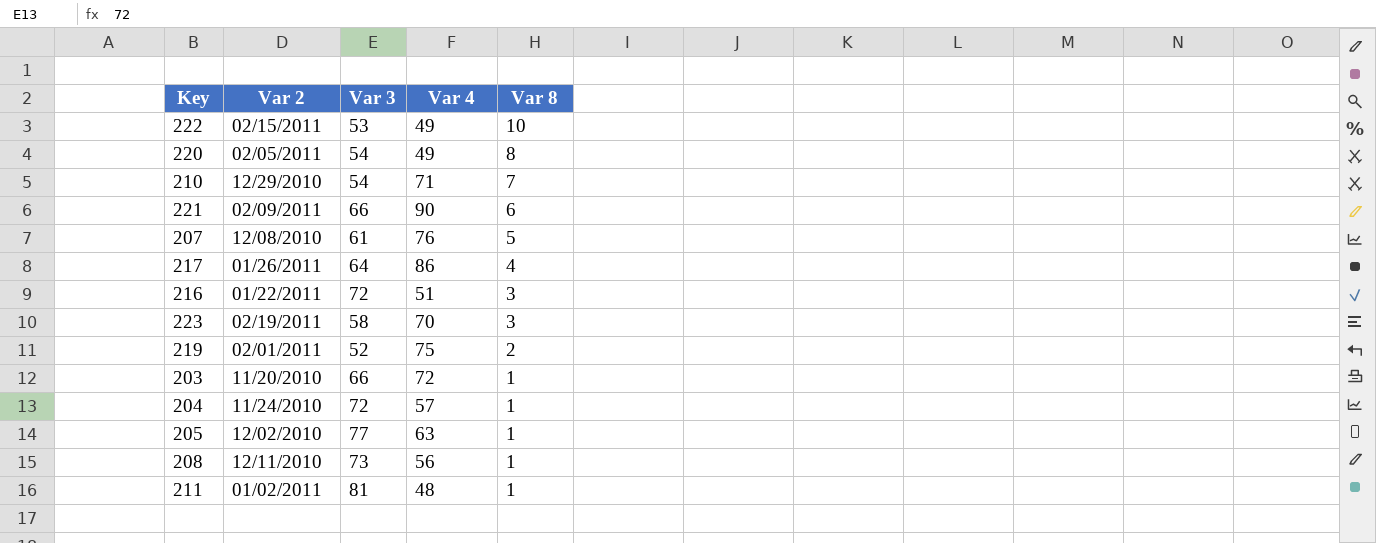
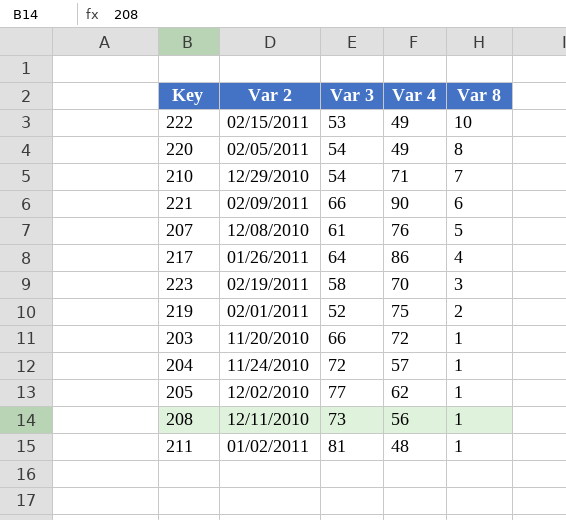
row 216: 01/22/2011 | 72 | 51 | 3 -> none
205 | Var 4: 63 -> 62

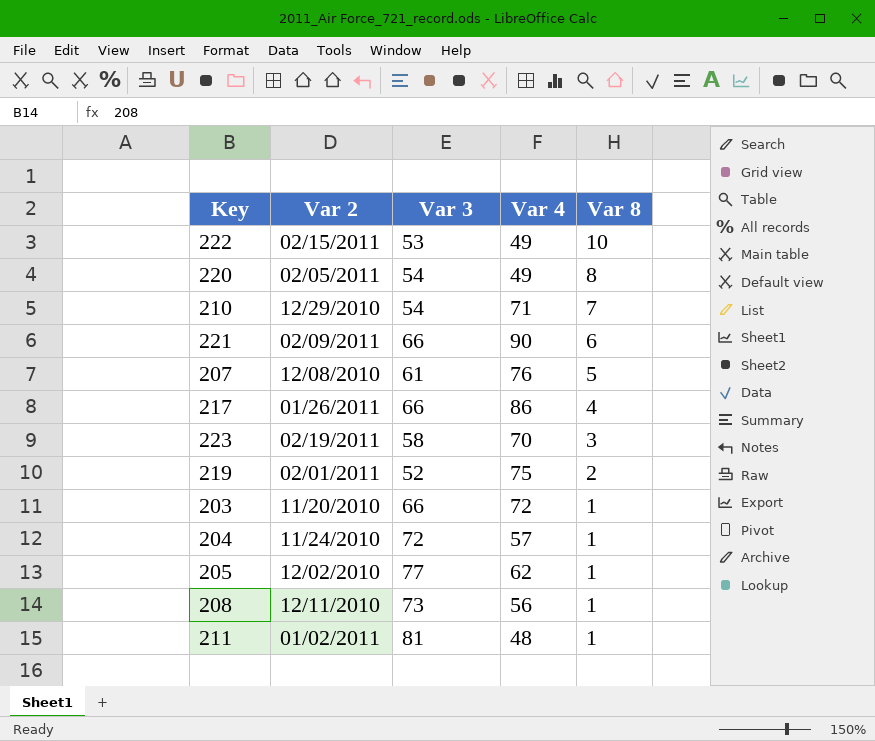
217 | Var 3: 64 -> 66

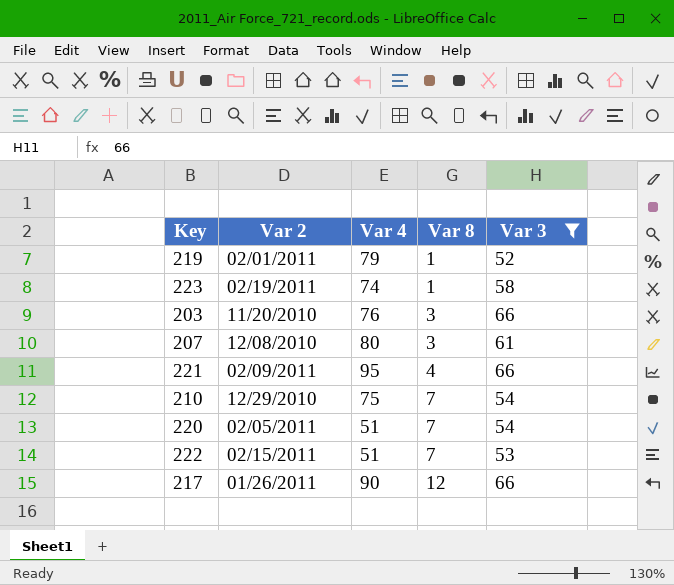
filter: none -> Var 3 <= 66
row order: Var 8 descending -> Var 8 ascending
column Var 3 | position: 3 -> 5
219 | Var 4: 75 -> 79
219 | Var 8: 2 -> 1
223 | Var 4: 70 -> 74
223 | Var 8: 3 -> 1
203 | Var 4: 72 -> 76
203 | Var 8: 1 -> 3
207 | Var 4: 76 -> 80
207 | Var 8: 5 -> 3
221 | Var 4: 90 -> 95
221 | Var 8: 6 -> 4
210 | Var 4: 71 -> 75
220 | Var 4: 49 -> 51
220 | Var 8: 8 -> 7
222 | Var 4: 49 -> 51
222 | Var 8: 10 -> 7
217 | Var 4: 86 -> 90
217 | Var 8: 4 -> 12

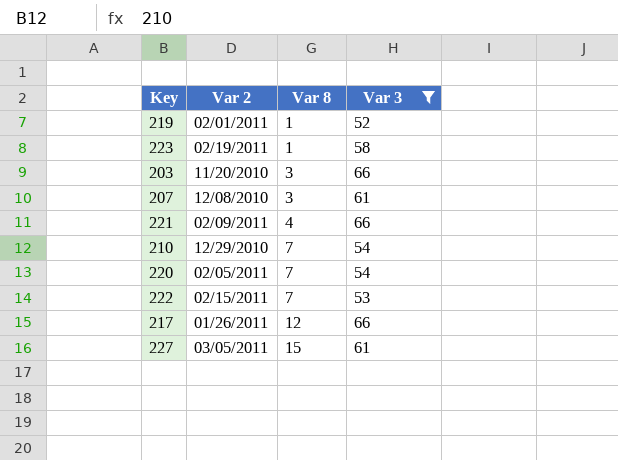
column Var 4 | position: 3 -> none
row 227: none -> 03/05/2011 | 15 | 61

